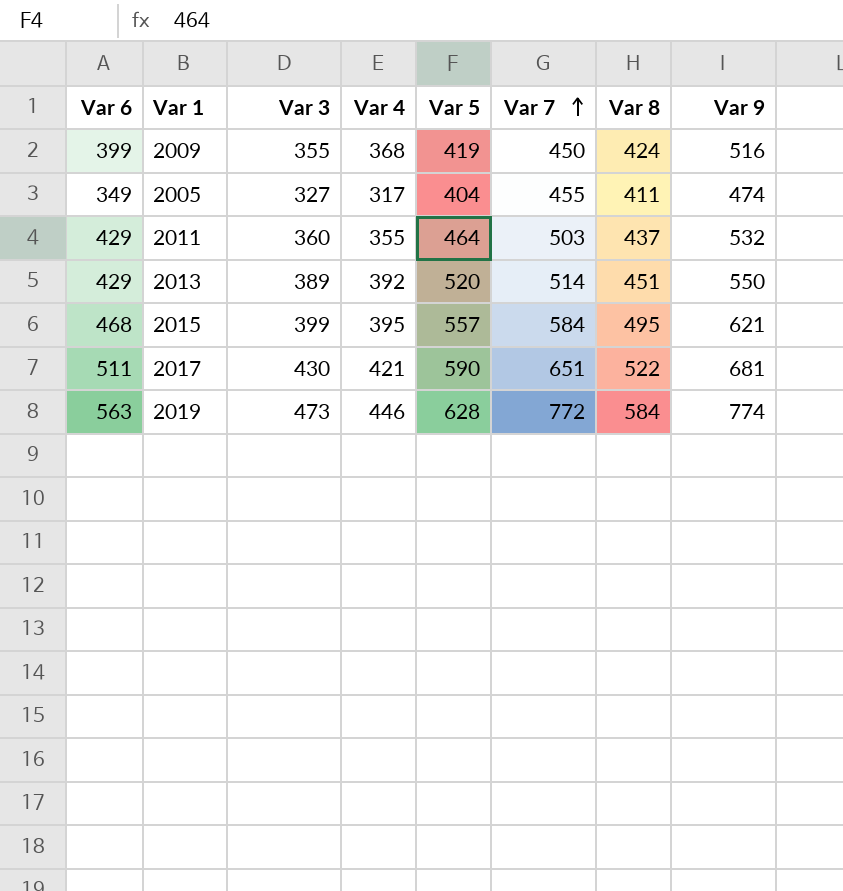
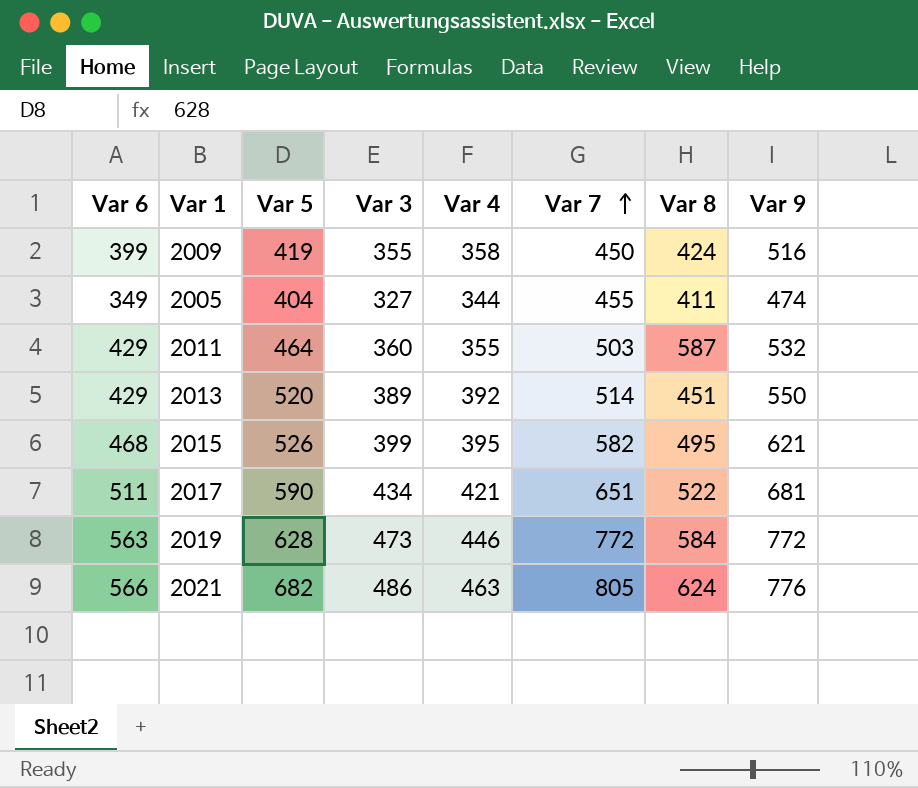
column Var 5 | position: 5 -> 3
2009 | Var 4: 368 -> 358
2005 | Var 4: 317 -> 344
2011 | Var 8: 437 -> 587
2015 | Var 5: 557 -> 526
2015 | Var 7: 584 -> 582
2017 | Var 3: 430 -> 434
2019 | Var 9: 774 -> 772
row 2021: none -> 566 | 682 | 486 | 463 | 805 | 624 | 776

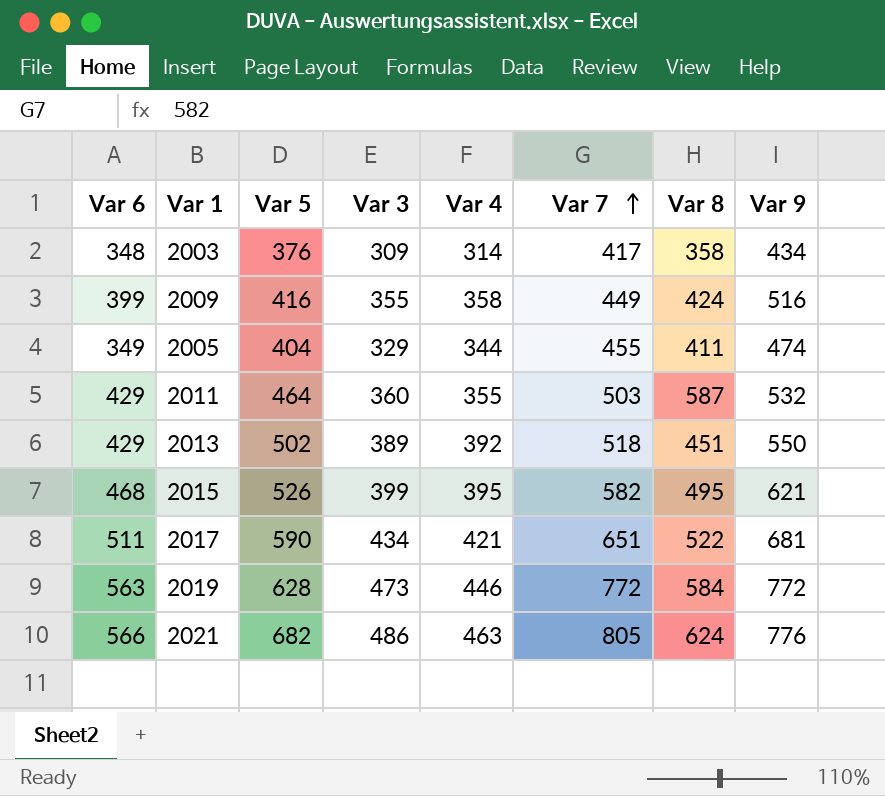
row 2003: none -> 348 | 376 | 309 | 314 | 417 | 358 | 434
2009 | Var 5: 419 -> 416
2009 | Var 7: 450 -> 449
2005 | Var 3: 327 -> 329
2013 | Var 5: 520 -> 502
2013 | Var 7: 514 -> 518

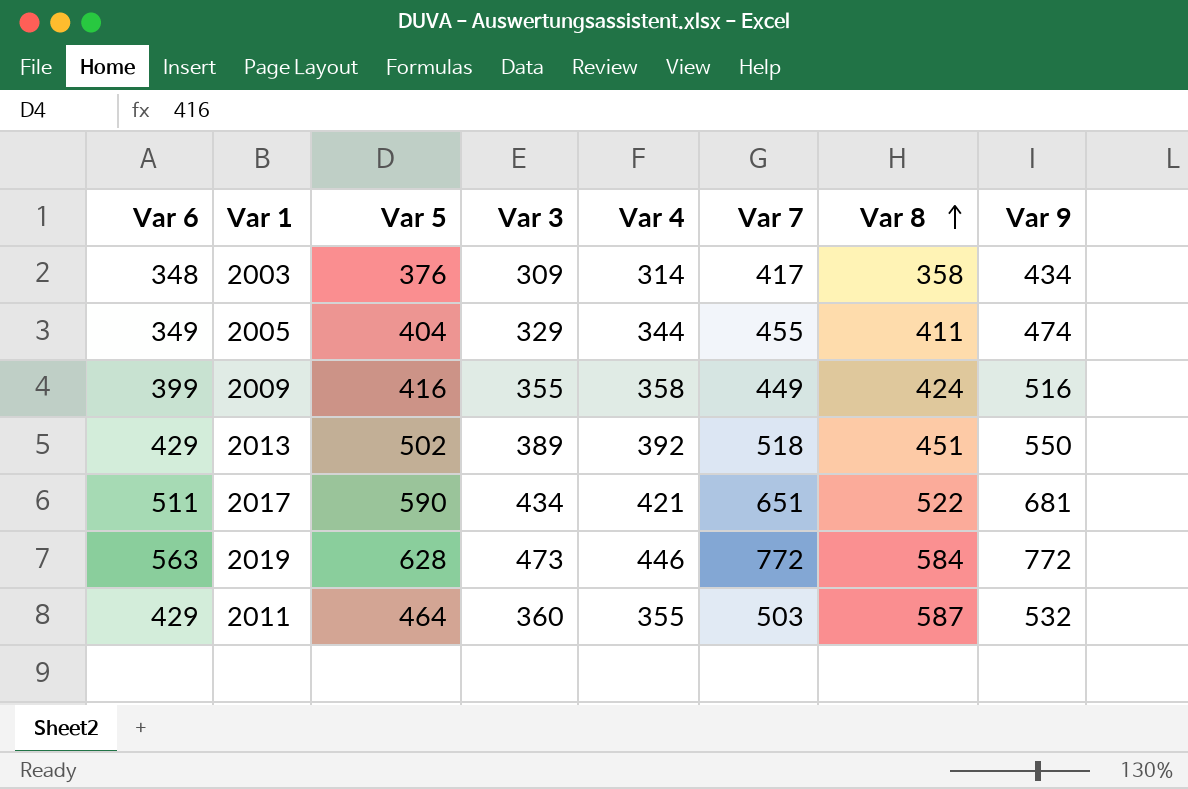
row order: Var 7 ascending -> Var 8 ascending
row 2015: 468 | 526 | 399 | 395 | 582 | 495 | 621 -> none
row 2021: 566 | 682 | 486 | 463 | 805 | 624 | 776 -> none

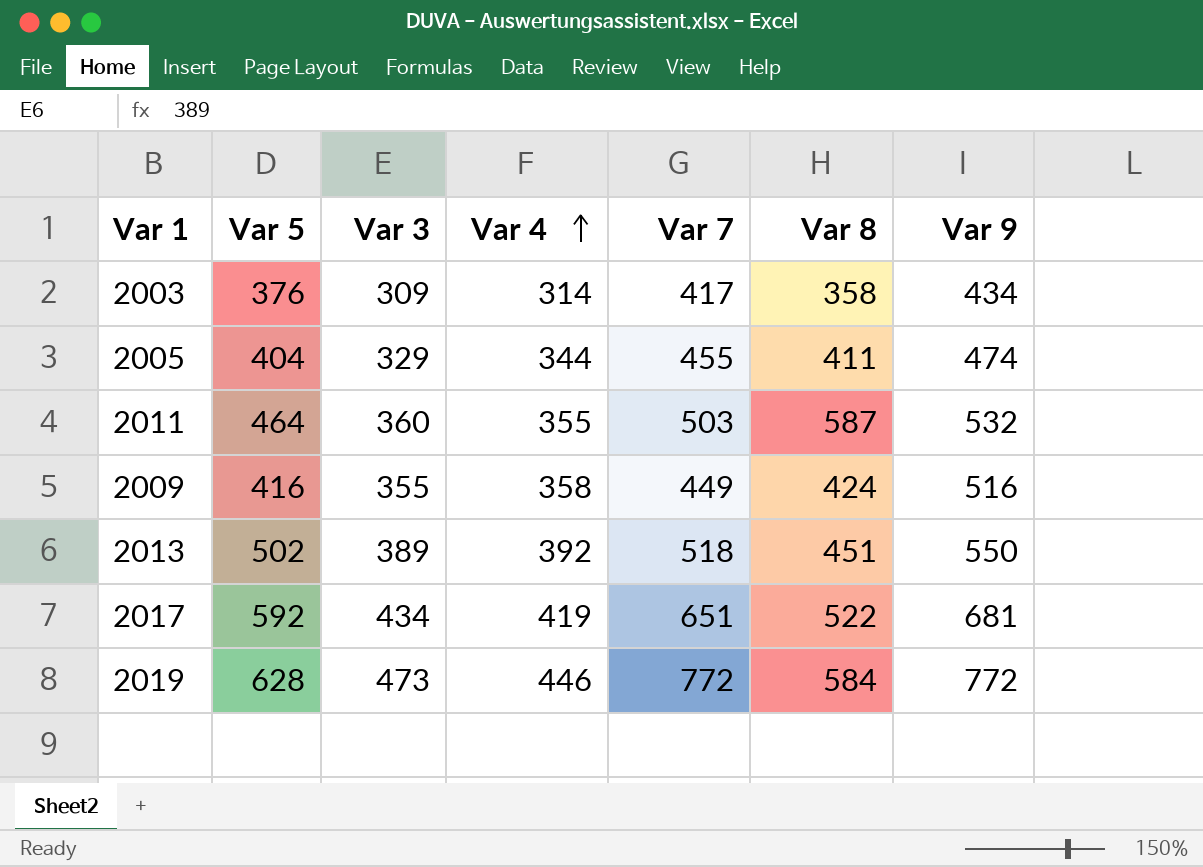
row order: Var 8 ascending -> Var 4 ascending
column Var 6 | position: 1 -> none
2017 | Var 5: 590 -> 592
2017 | Var 4: 421 -> 419

